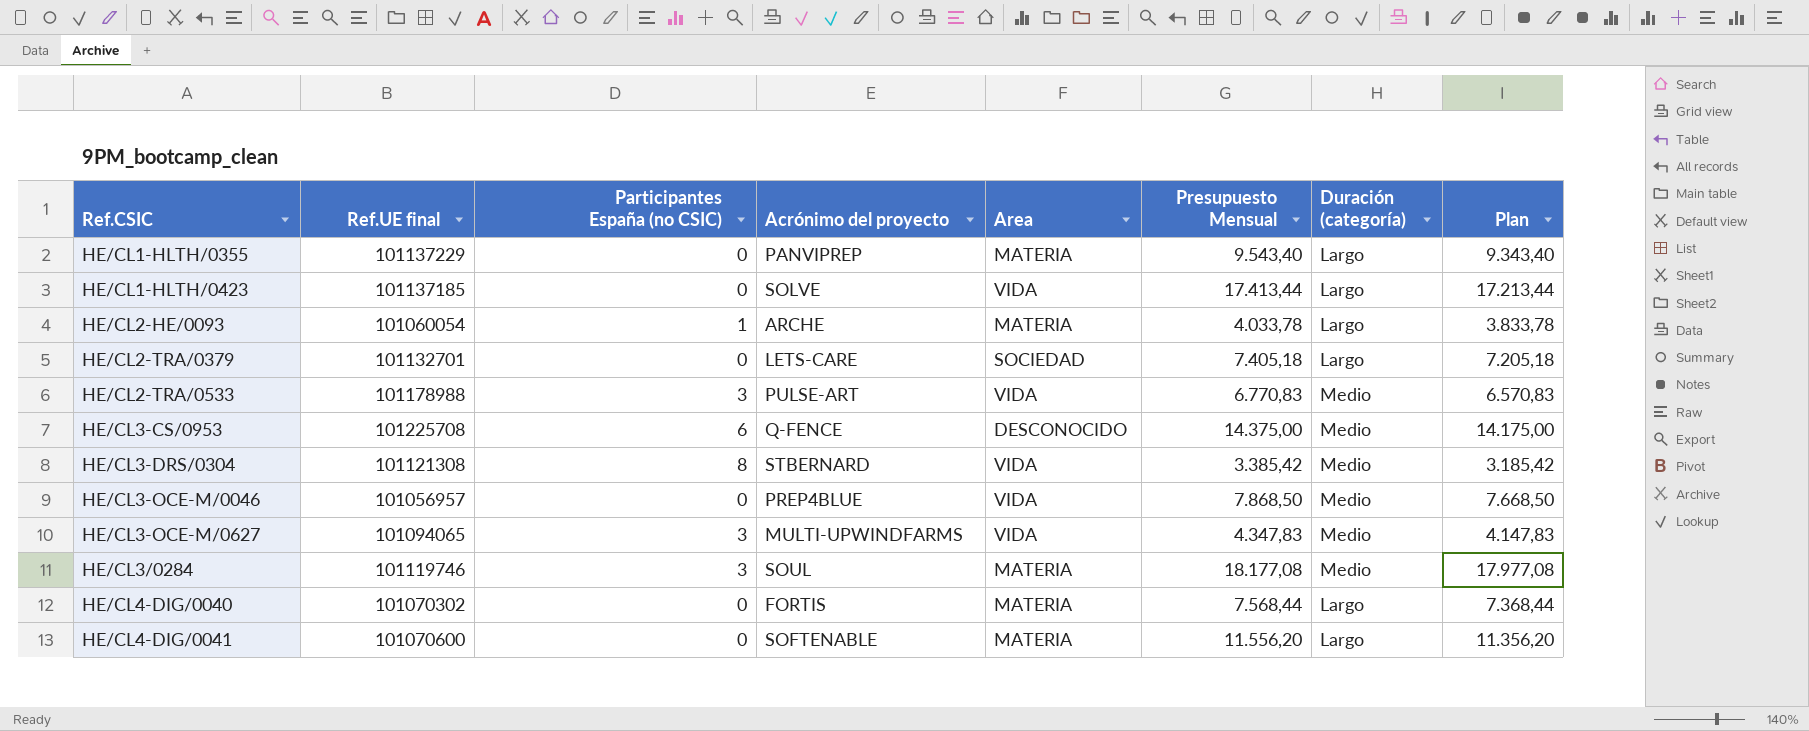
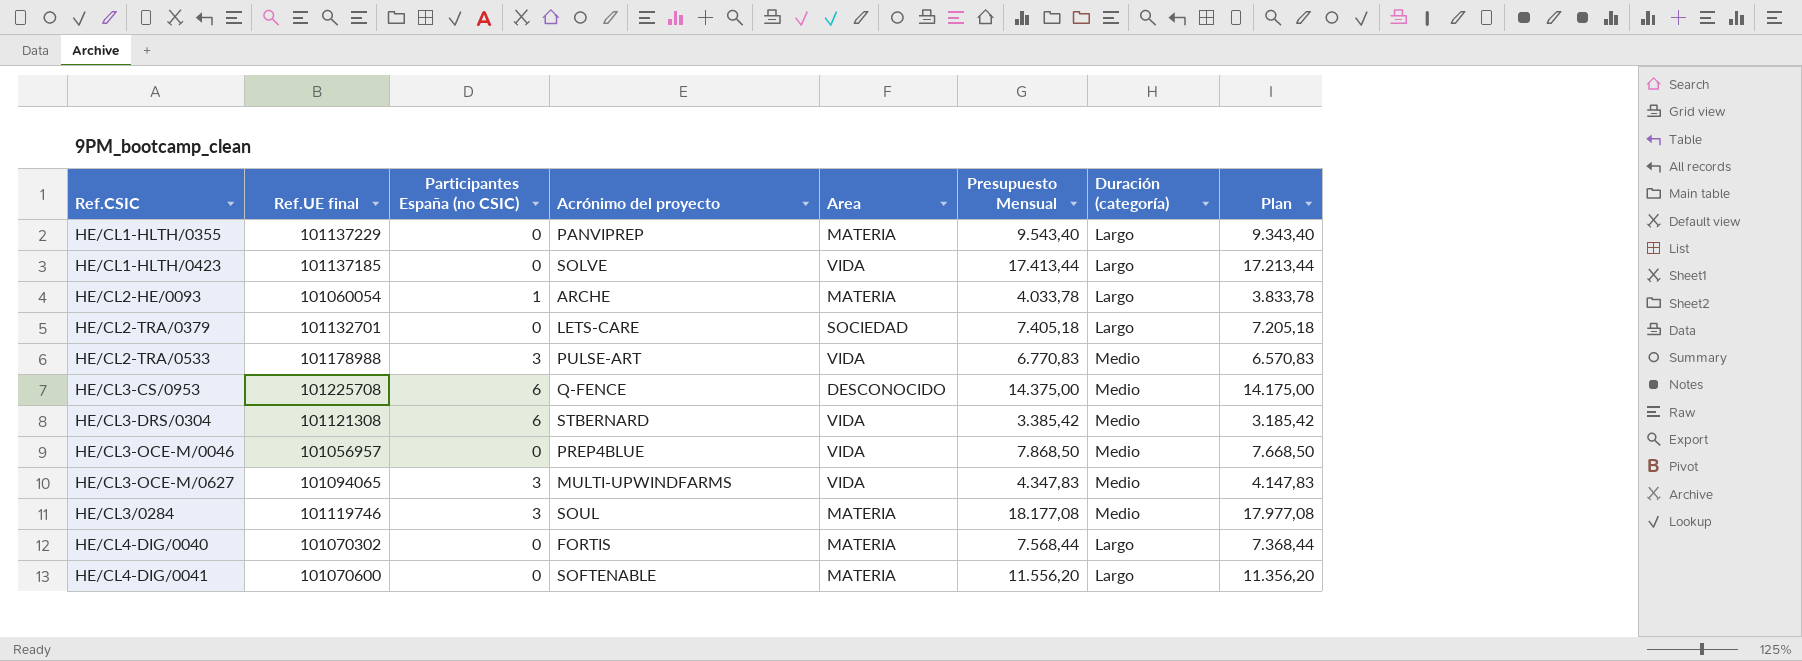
HE/CL3-DRS/0304 | Participantes España (no CSIC): 8 -> 6

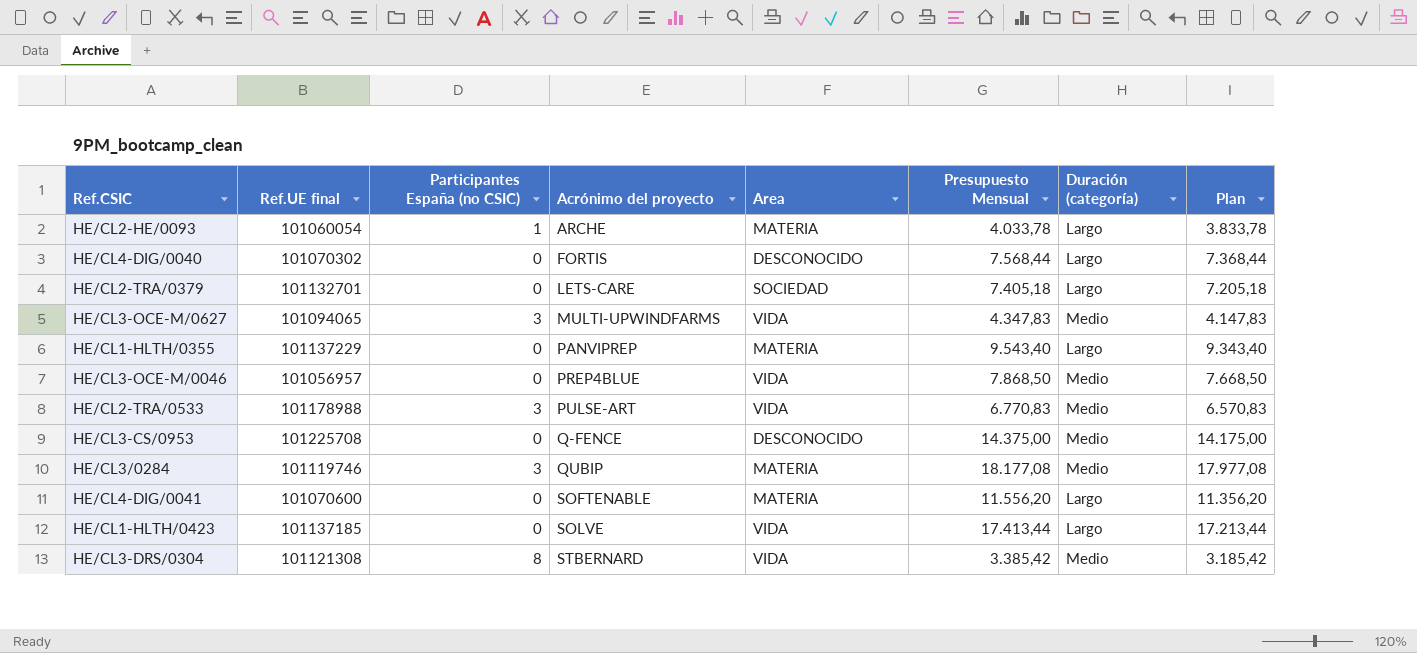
row order: Ref.CSIC ascending -> Acrónimo del proyecto ascending
HE/CL4-DIG/0040 | Area: MATERIA -> DESCONOCIDO
HE/CL3-CS/0953 | Participantes España (no CSIC): 6 -> 0
HE/CL3/0284 | Acrónimo del proyecto: SOUL -> QUBIP
HE/CL3-DRS/0304 | Participantes España (no CSIC): 6 -> 8

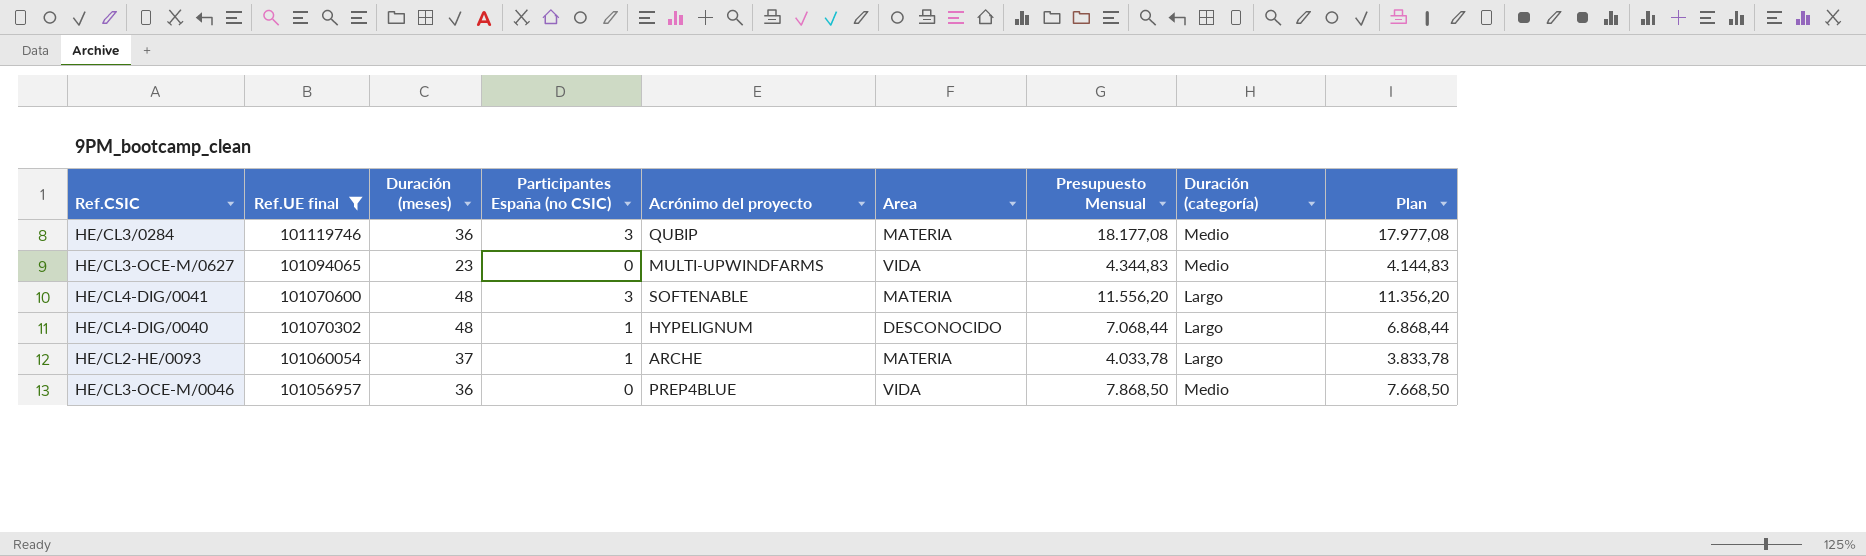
filter: none -> Ref.UE final <= 101119746
row order: Acrónimo del proyecto ascending -> Ref.UE final descending
column Duración (meses) | position: none -> 3
HE/CL3-OCE-M/0627 | Participantes España (no CSIC): 3 -> 0
HE/CL3-OCE-M/0627 | Presupuesto Mensual: 4.347,83 -> 4.344,83
HE/CL3-OCE-M/0627 | Plan: 4.147,83 -> 4.144,83
HE/CL4-DIG/0041 | Participantes España (no CSIC): 0 -> 3
HE/CL4-DIG/0040 | Participantes España (no CSIC): 0 -> 1
HE/CL4-DIG/0040 | Acrónimo del proyecto: FORTIS -> HYPELIGNUM
HE/CL4-DIG/0040 | Presupuesto Mensual: 7.568,44 -> 7.068,44
HE/CL4-DIG/0040 | Plan: 7.368,44 -> 6.868,44

